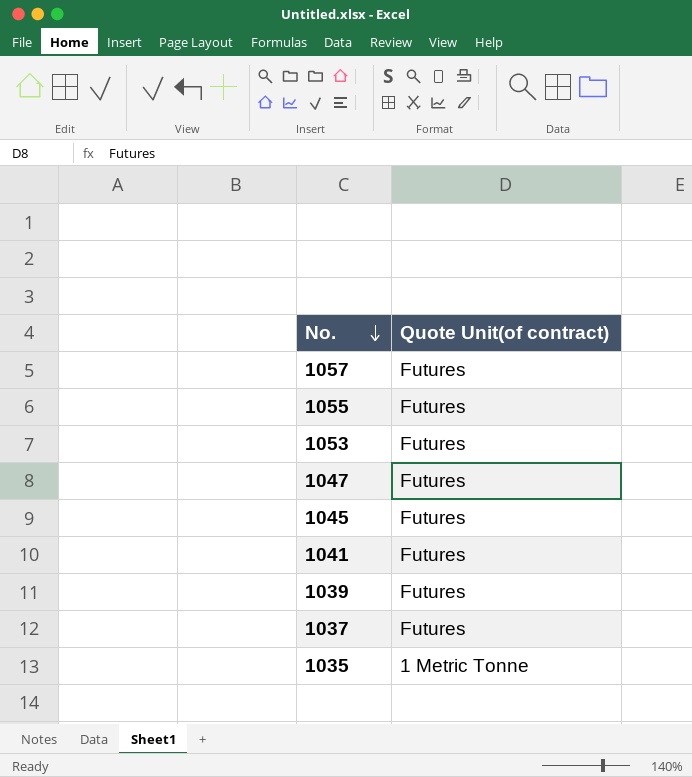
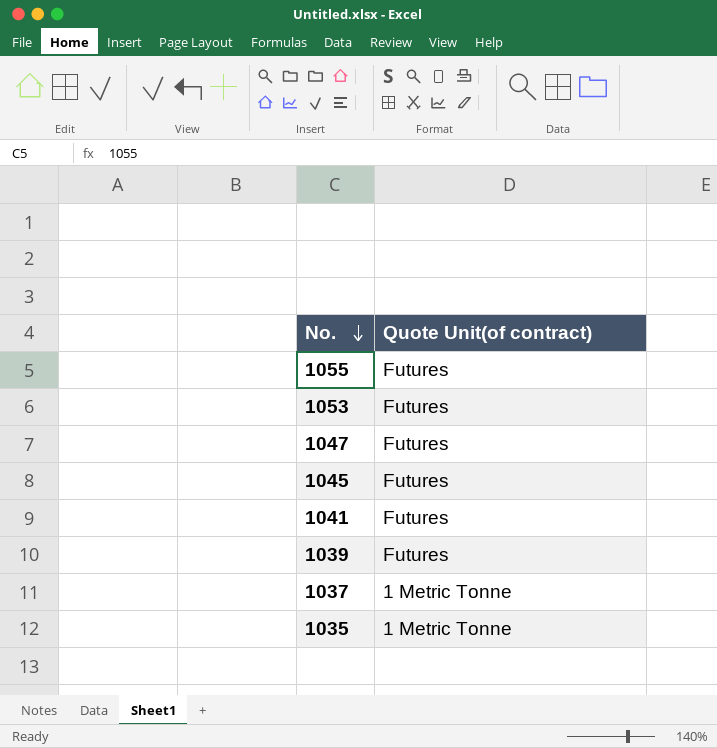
row 1057: Futures -> none
1037 | Quote Unit(of contract): Futures -> 1 Metric Tonne

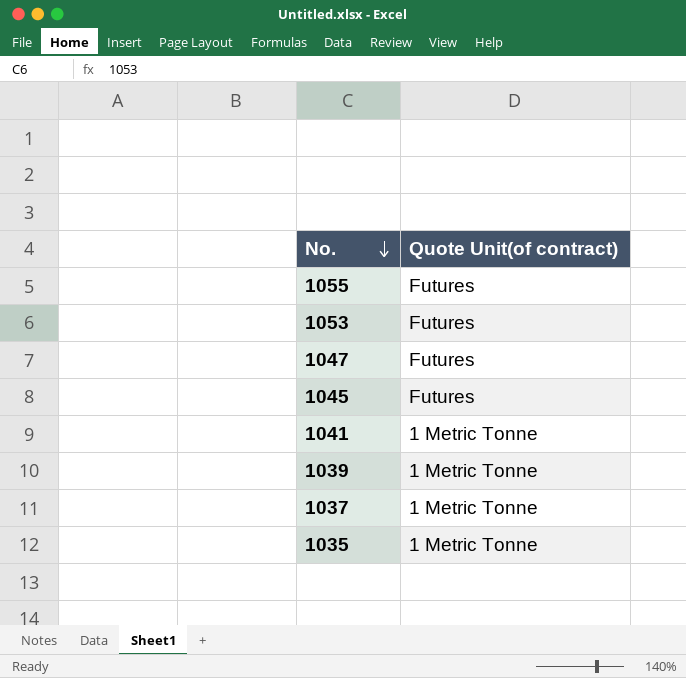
1041 | Quote Unit(of contract): Futures -> 1 Metric Tonne
1039 | Quote Unit(of contract): Futures -> 1 Metric Tonne

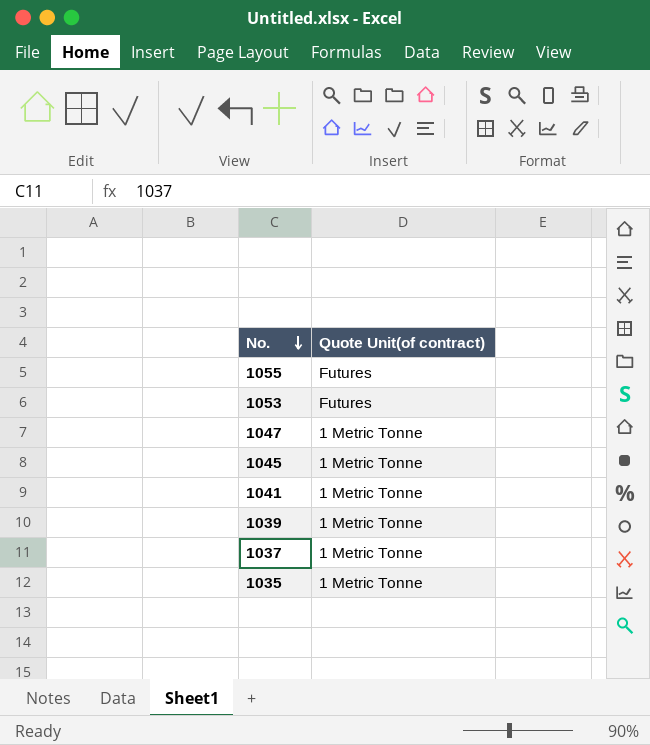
1047 | Quote Unit(of contract): Futures -> 1 Metric Tonne
1045 | Quote Unit(of contract): Futures -> 1 Metric Tonne

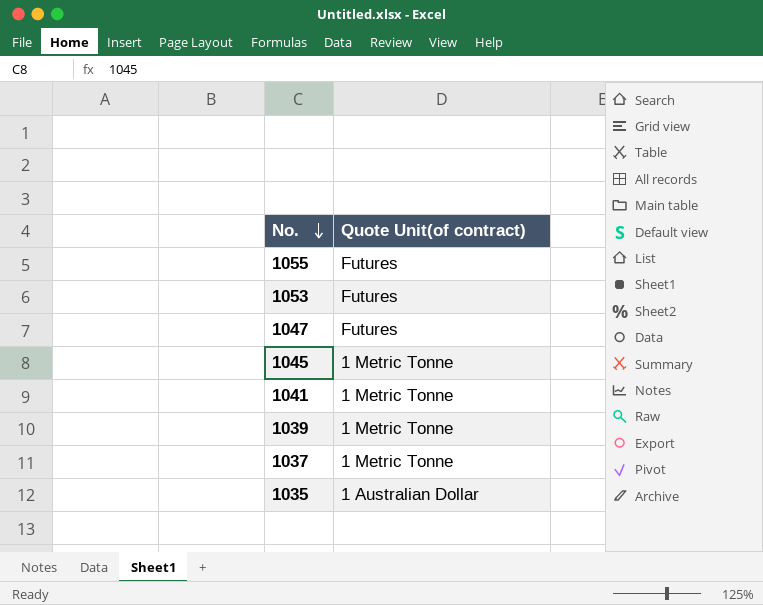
1047 | Quote Unit(of contract): 1 Metric Tonne -> Futures
1035 | Quote Unit(of contract): 1 Metric Tonne -> 1 Australian Dollar

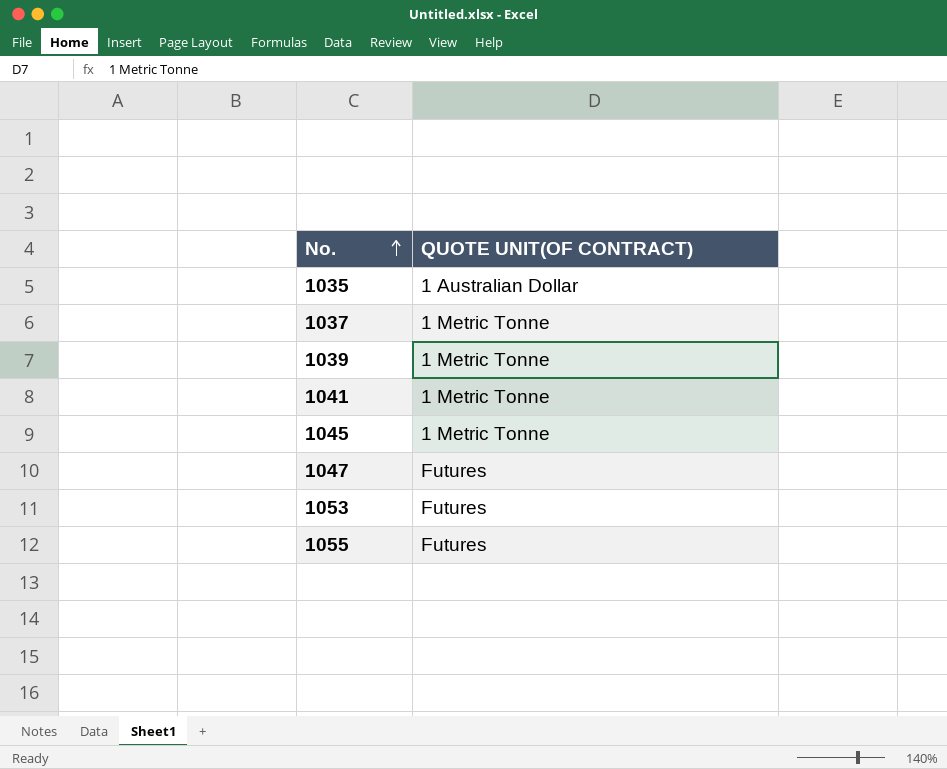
row order: No. descending -> No. ascending
column name: Quote Unit(of contract) -> QUOTE UNIT(OF CONTRACT)

